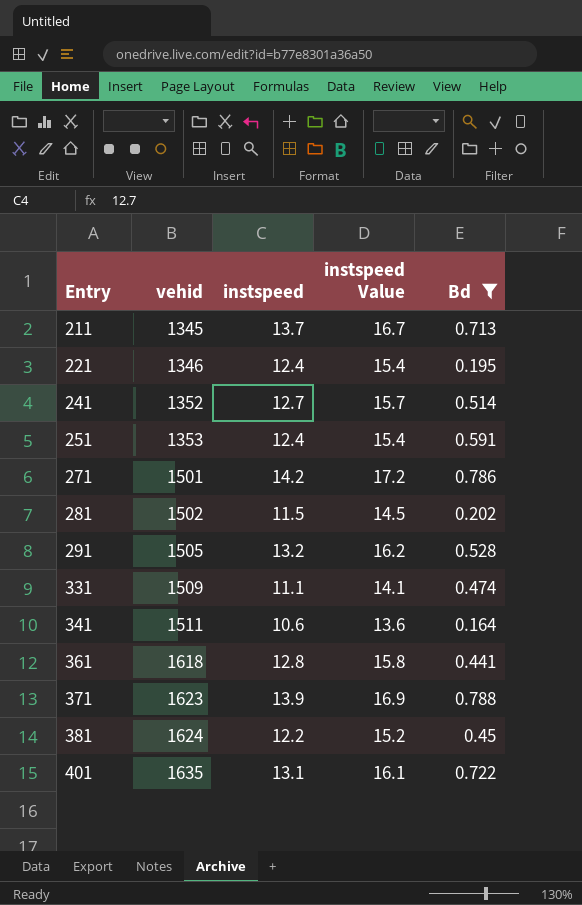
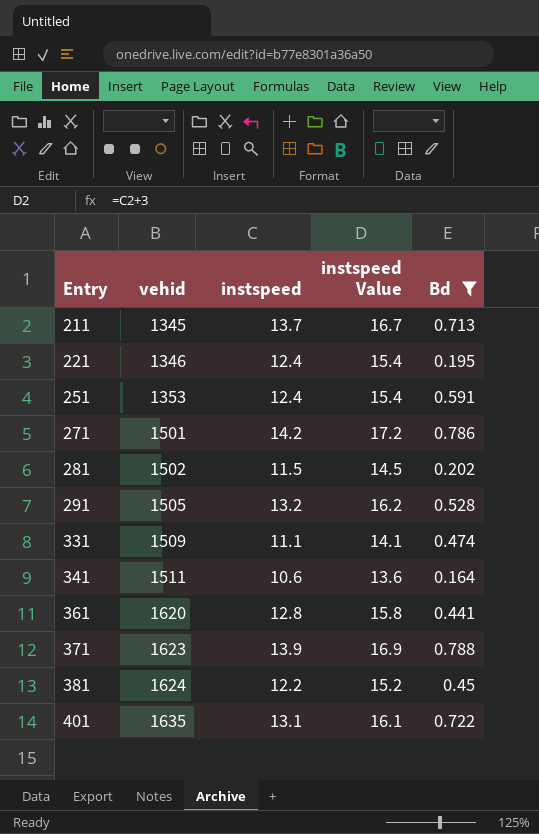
row 241: 1352 | 12.7 | 15.7 | 0.514 -> none
361 | vehid: 1618 -> 1620

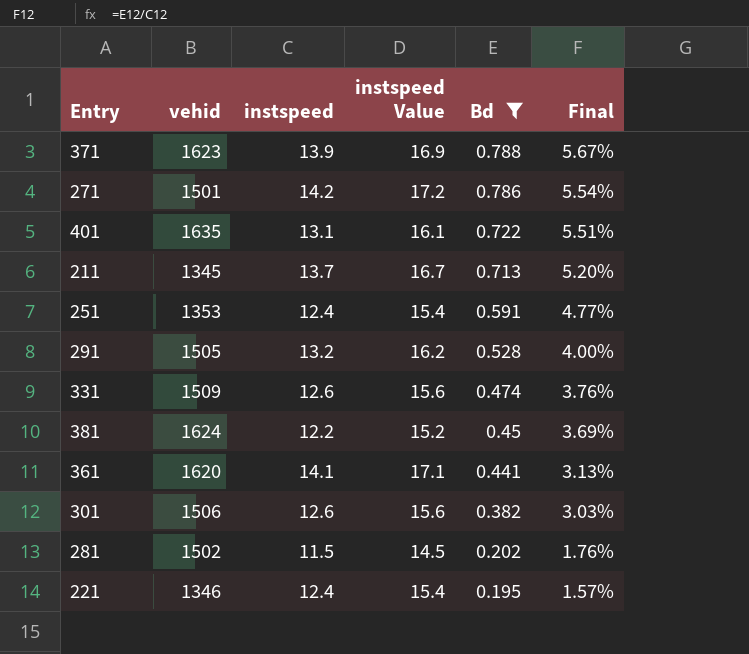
row order: Entry ascending -> Bd descending
column Final | formula: none -> [Bd] / [instspeed]
row 341: 1511 | 10.6 | 13.6 | 0.164 -> none
331 | instspeed: 11.1 -> 12.6
331 | instspeed Value: 14.1 -> 15.6
361 | instspeed: 12.8 -> 14.1
361 | instspeed Value: 15.8 -> 17.1
row 301: none -> 1506 | 12.6 | 15.6 | 0.382 | 3.03%

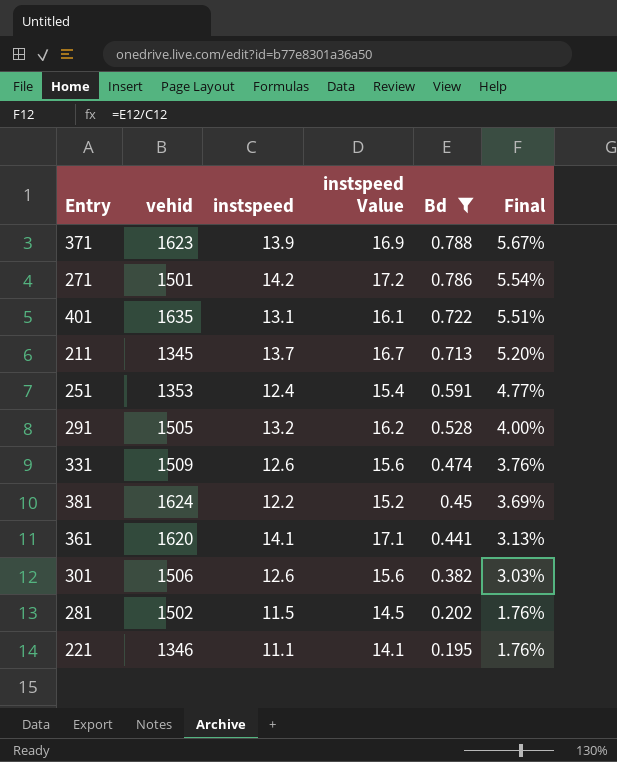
221 | instspeed: 12.4 -> 11.1
221 | instspeed Value: 15.4 -> 14.1
221 | Final: 1.57% -> 1.76%

